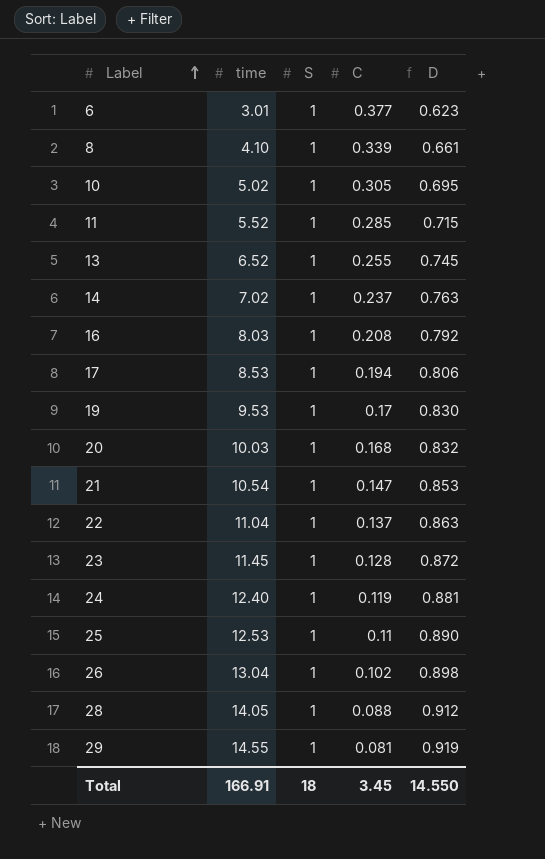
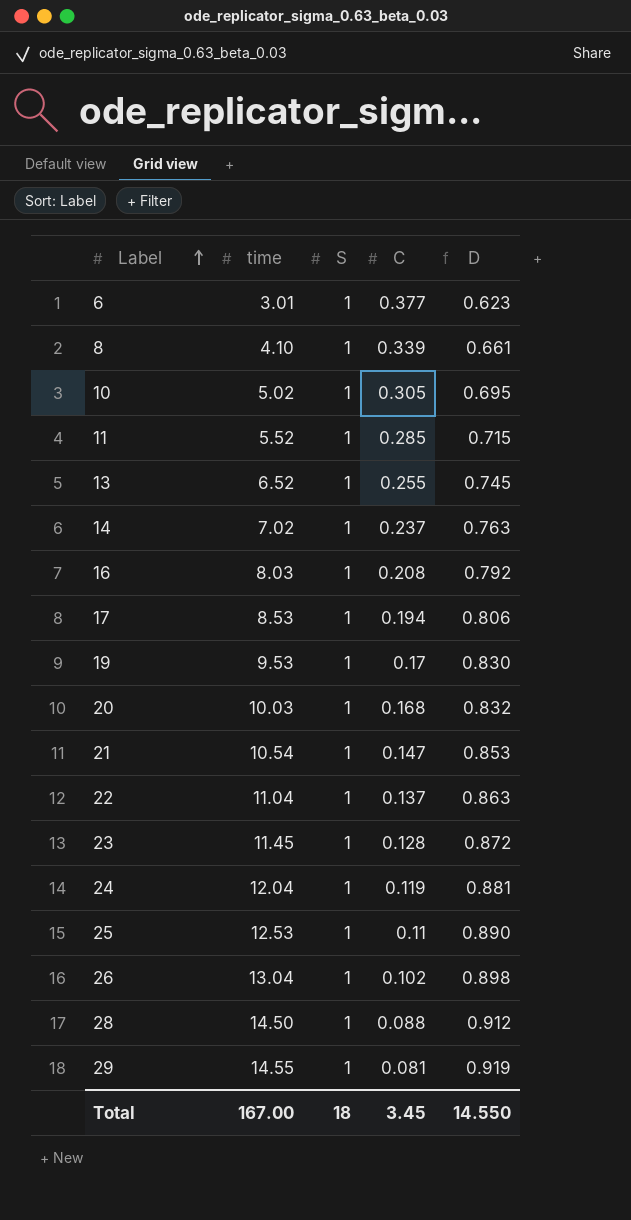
24 | time: 12.40 -> 12.04
28 | time: 14.05 -> 14.50
Total | time: 166.91 -> 167.00

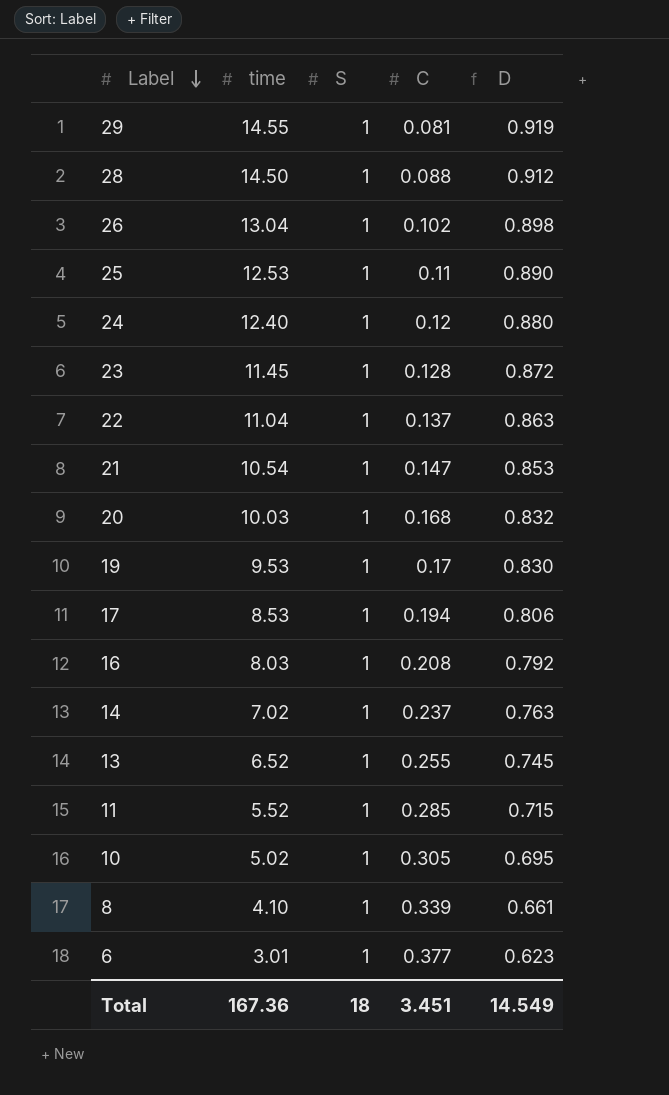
row order: Label ascending -> Label descending
24 | time: 12.04 -> 12.40
24 | C: 0.119 -> 0.12
24 | D: 0.881 -> 0.880
Total | time: 167.00 -> 167.36
Total | C: 3.45 -> 3.451
Total | D: 14.550 -> 14.549

